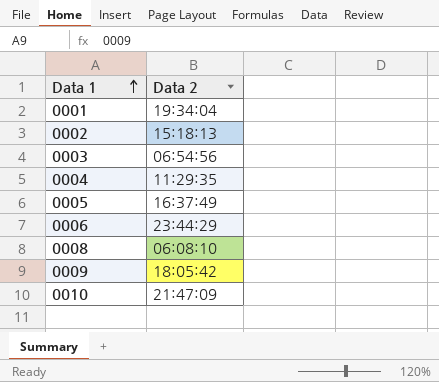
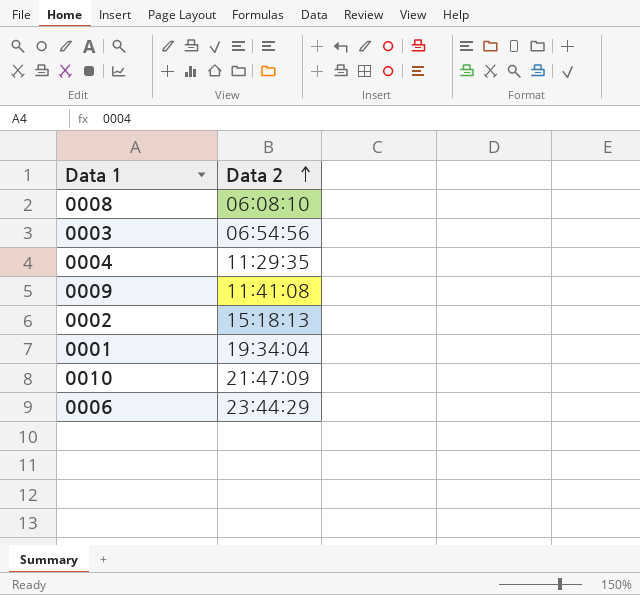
row order: Data 1 ascending -> Data 2 ascending
row 0005: 16:37:49 -> none
0009 | Data 2: 18:05:42 -> 11:41:08

